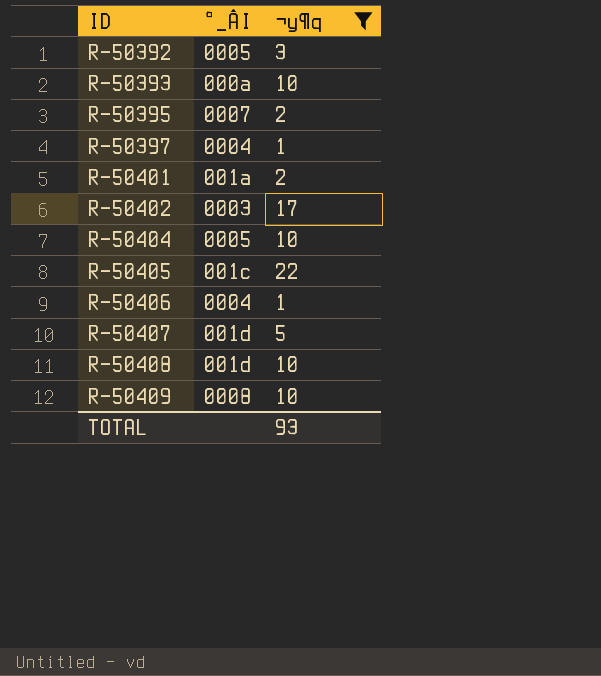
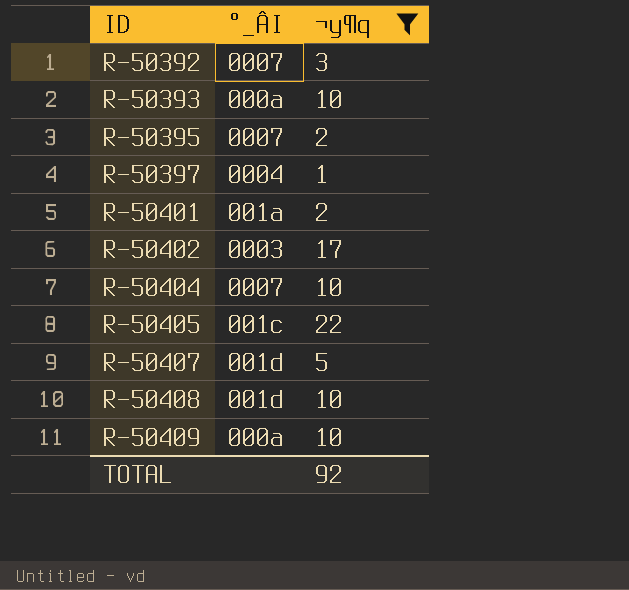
row R-50406: 0004 | 1 -> none
R-50392 | °_ÂI: 0005 -> 0007
R-50404 | °_ÂI: 0005 -> 0007
R-50409 | °_ÂI: 0008 -> 000a
TOTAL | ¬y¶q: 93 -> 92

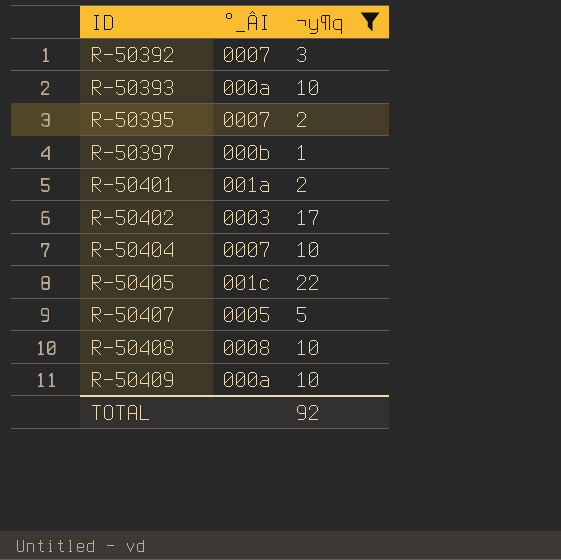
R-50397 | °_ÂI: 0004 -> 000b
R-50407 | °_ÂI: 001d -> 0005
R-50408 | °_ÂI: 001d -> 0008

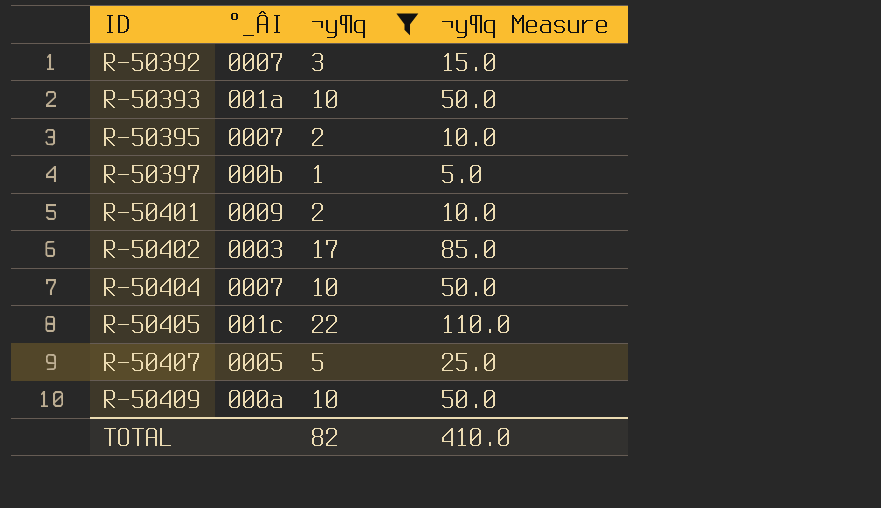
column ¬y¶q Measure | formula: none -> [¬y¶q] * 5
row R-50408: 0008 | 10 -> none
R-50393 | °_ÂI: 000a -> 001a
R-50401 | °_ÂI: 001a -> 0009
TOTAL | ¬y¶q: 92 -> 82

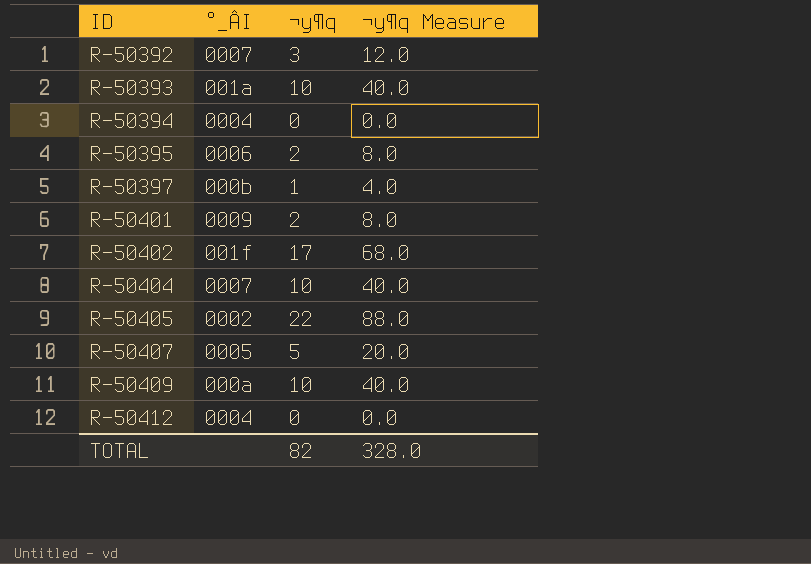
filter: ¬y¶q != 0 -> none
column ¬y¶q Measure | formula: [¬y¶q] * 5 -> [¬y¶q] * 4
R-50395 | °_ÂI: 0007 -> 0006
R-50402 | °_ÂI: 0003 -> 001f
R-50405 | °_ÂI: 001c -> 0002
TOTAL | ¬y¶q Measure: 410.0 -> 328.0

